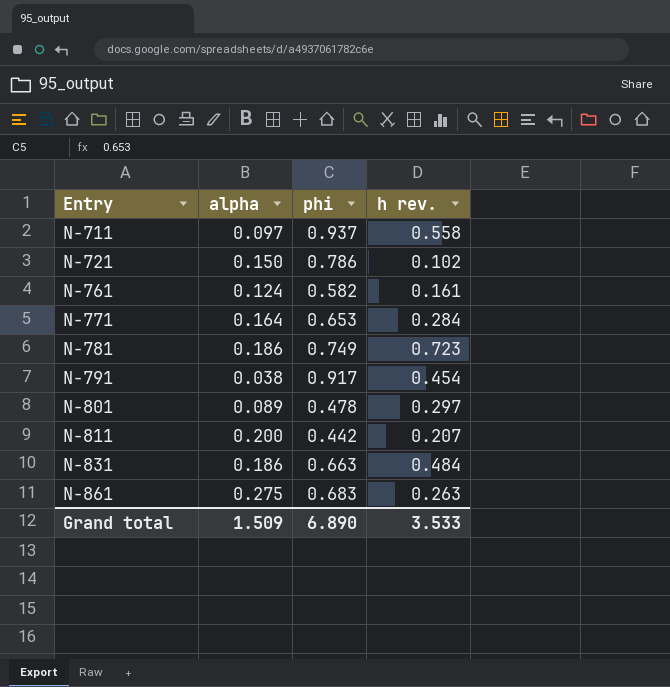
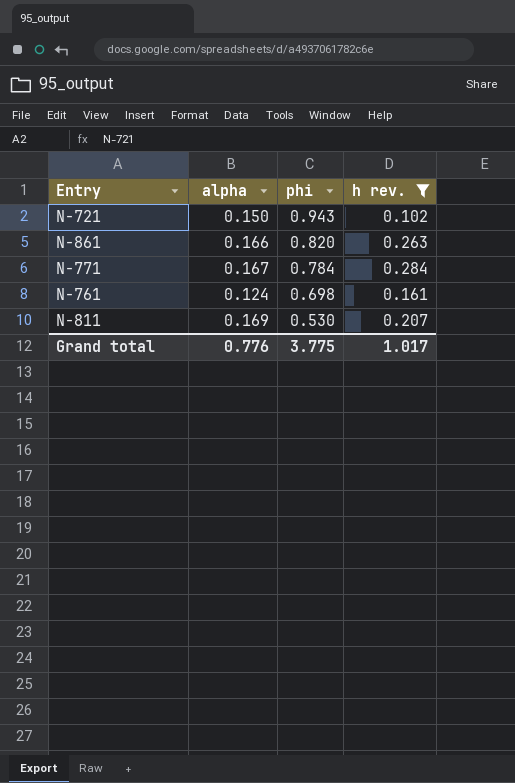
filter: none -> h rev. <= 0.284
row order: Entry ascending -> phi descending
N-721 | phi: 0.786 -> 0.943
N-861 | alpha: 0.275 -> 0.166
N-861 | phi: 0.683 -> 0.820
N-771 | alpha: 0.164 -> 0.167
N-771 | phi: 0.653 -> 0.784
N-761 | phi: 0.582 -> 0.698
N-811 | alpha: 0.200 -> 0.169
N-811 | phi: 0.442 -> 0.530
Grand total | alpha: 1.509 -> 0.776
Grand total | phi: 6.890 -> 3.775
Grand total | h rev.: 3.533 -> 1.017

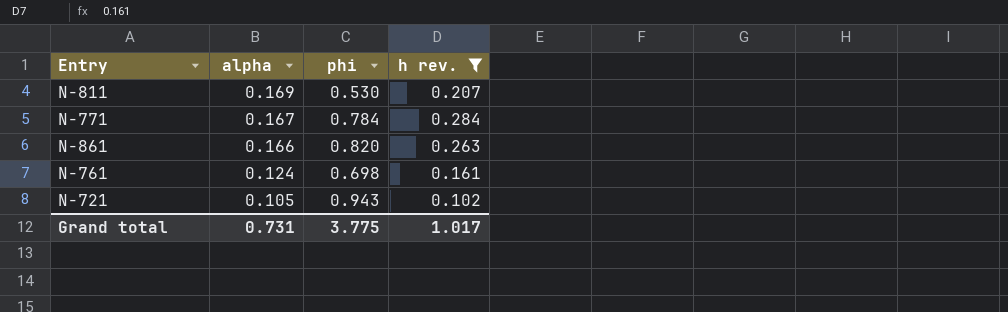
row order: phi descending -> alpha descending
N-721 | alpha: 0.150 -> 0.105
Grand total | alpha: 0.776 -> 0.731

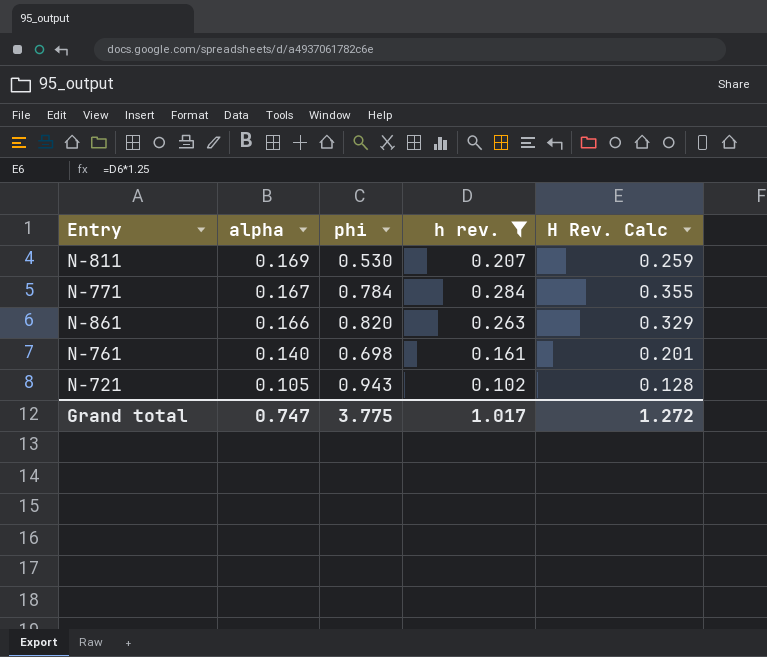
column H Rev. Calc | formula: none -> [h rev.] * 1.25
N-761 | alpha: 0.124 -> 0.140
Grand total | alpha: 0.731 -> 0.747

